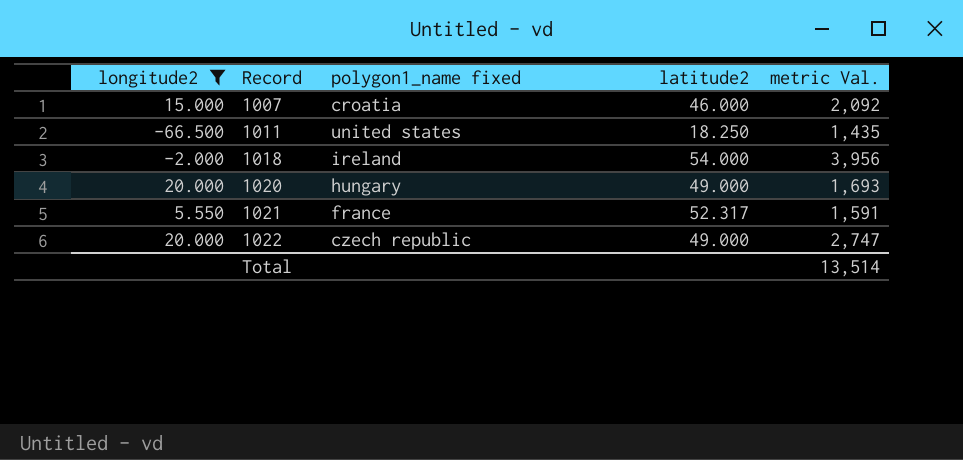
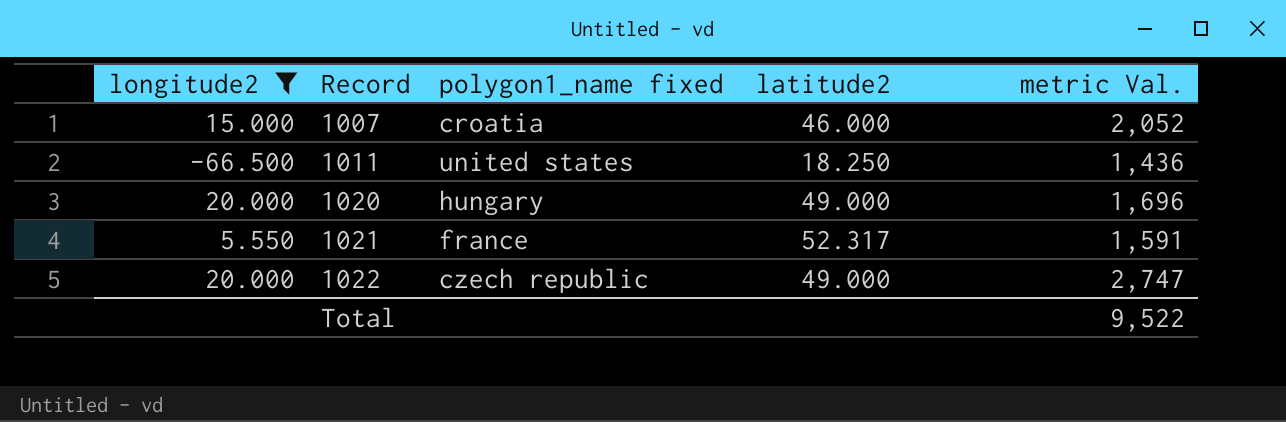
row 1018: -2.000 | ireland | 54.000 | 3,956 -> none
1007 | metric Val.: 2,092 -> 2,052
1011 | metric Val.: 1,435 -> 1,436
1020 | metric Val.: 1,693 -> 1,696
Total | metric Val.: 13,514 -> 9,522

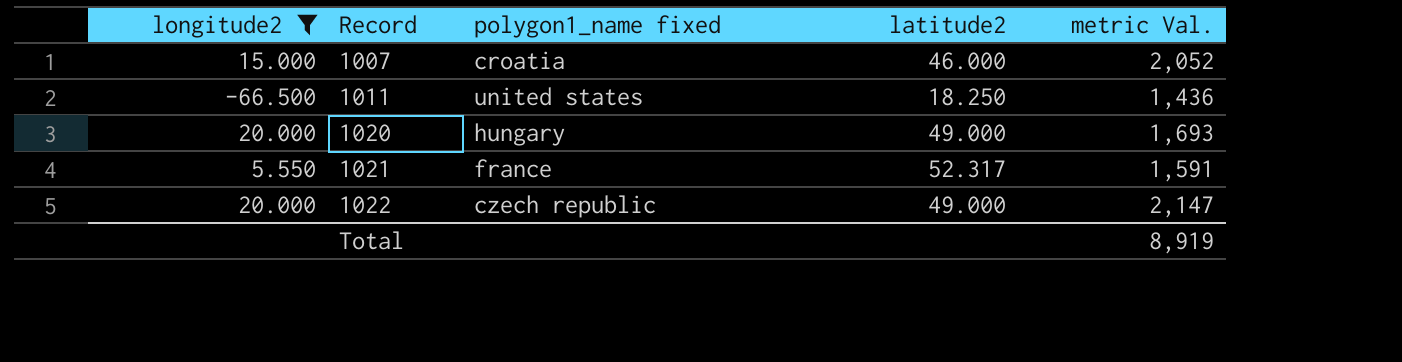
1020 | metric Val.: 1,696 -> 1,693
1022 | metric Val.: 2,747 -> 2,147
Total | metric Val.: 9,522 -> 8,919

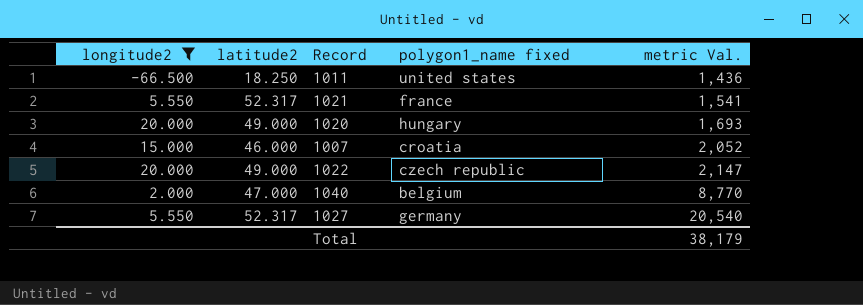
row order: Record ascending -> metric Val. ascending
column latitude2 | position: 4 -> 2
1021 | metric Val.: 1,591 -> 1,541
row 1040: none -> 2.000 | 47.000 | belgium | 8,770
row 1027: none -> 5.550 | 52.317 | germany | 20,540
Total | metric Val.: 8,919 -> 38,179

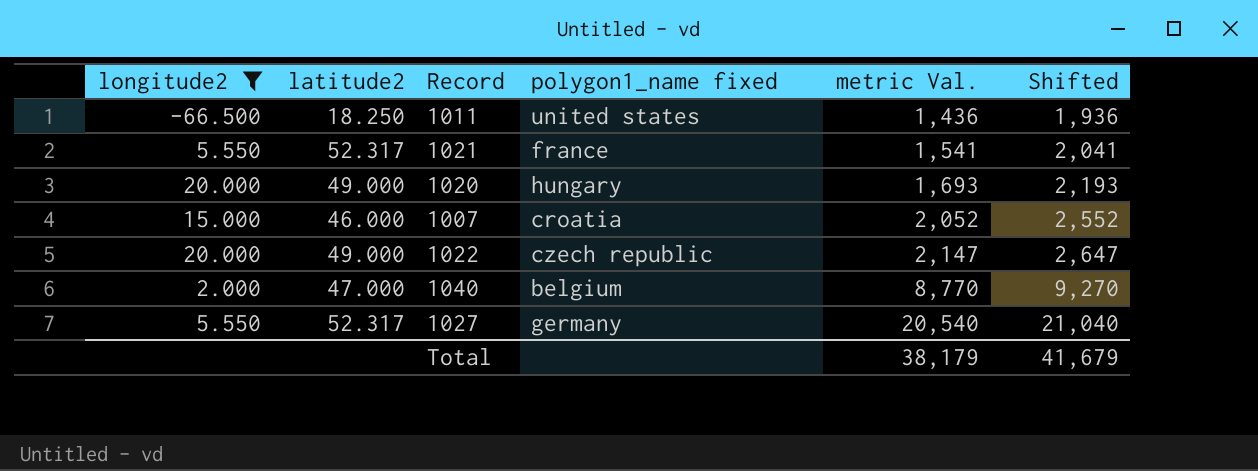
column Shifted | formula: none -> [metric Val.] + 500

